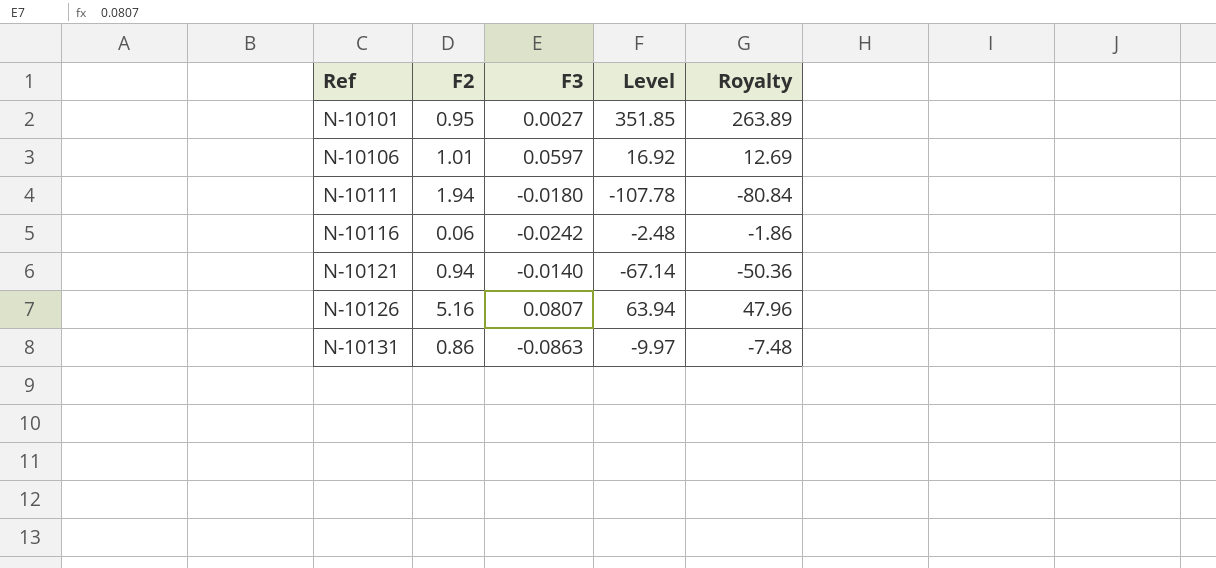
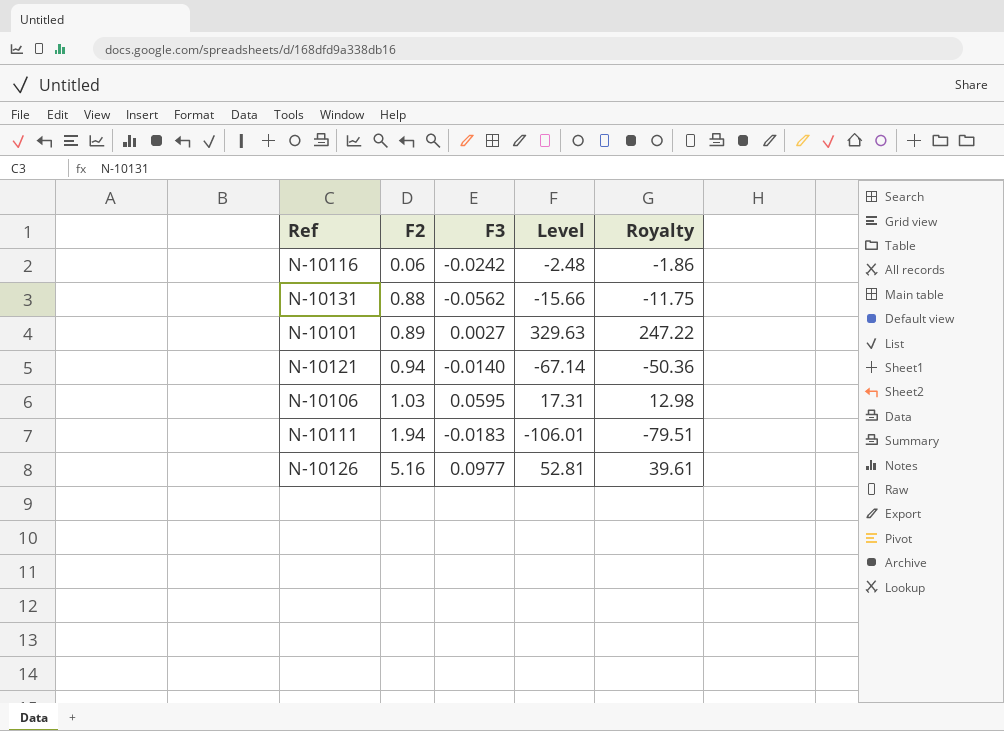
row order: Ref ascending -> F2 ascending
N-10131 | F2: 0.86 -> 0.88
N-10131 | F3: -0.0863 -> -0.0562
N-10131 | Level: -9.97 -> -15.66
N-10131 | Royalty: -7.48 -> -11.75
N-10101 | F2: 0.95 -> 0.89
N-10101 | Level: 351.85 -> 329.63
N-10101 | Royalty: 263.89 -> 247.22
N-10106 | F2: 1.01 -> 1.03
N-10106 | F3: 0.0597 -> 0.0595
N-10106 | Level: 16.92 -> 17.31
N-10106 | Royalty: 12.69 -> 12.98
N-10111 | F3: -0.0180 -> -0.0183
N-10111 | Level: -107.78 -> -106.01
N-10111 | Royalty: -80.84 -> -79.51
N-10126 | F3: 0.0807 -> 0.0977
N-10126 | Level: 63.94 -> 52.81
N-10126 | Royalty: 47.96 -> 39.61

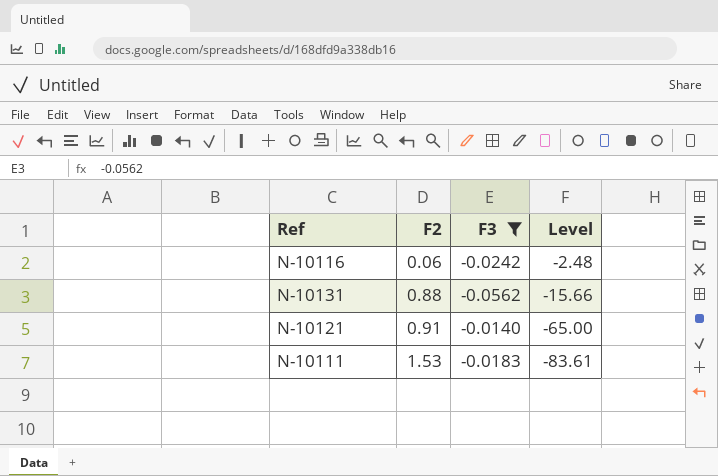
filter: none -> F3 <= -0.0140
column Royalty | formula: [Level] * 0.75 -> none
N-10121 | F2: 0.94 -> 0.91
N-10121 | Level: -67.14 -> -65.00
N-10111 | F2: 1.94 -> 1.53
N-10111 | Level: -106.01 -> -83.61

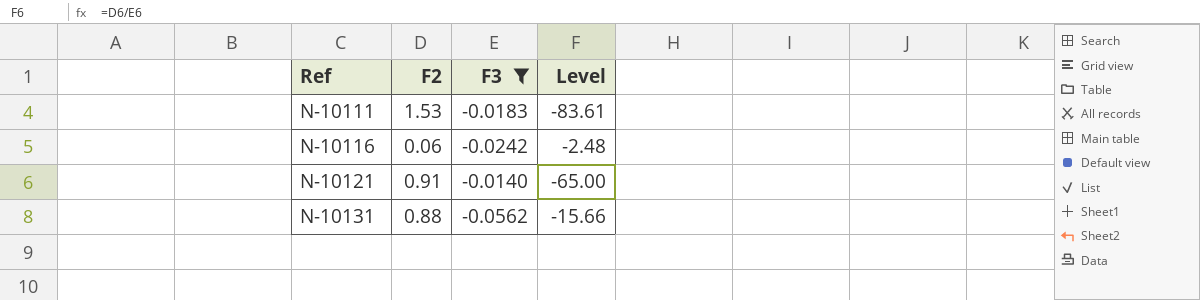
row order: F2 ascending -> Ref ascending

